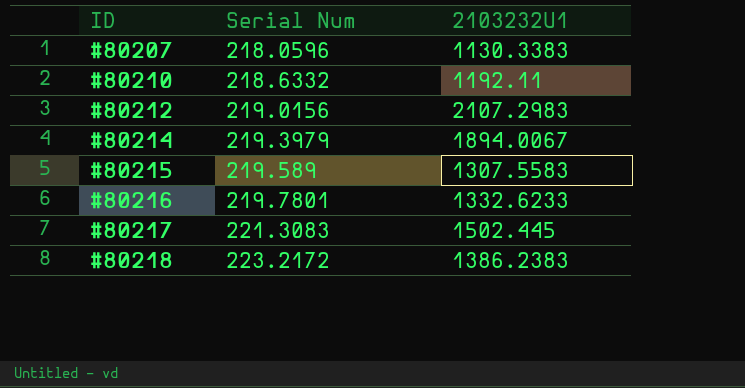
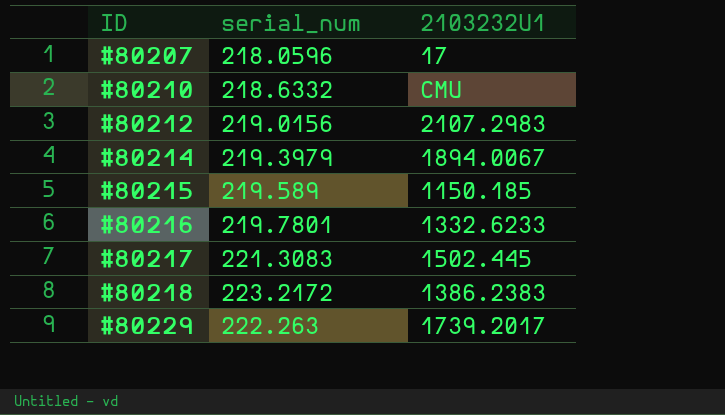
column name: Serial Num -> serial_num
#80207 | 2103232U1: 1130.3383 -> 17
#80210 | 2103232U1: 1192.11 -> CMU
#80215 | 2103232U1: 1307.5583 -> 1150.185
row #80229: none -> 222.263 | 1739.2017

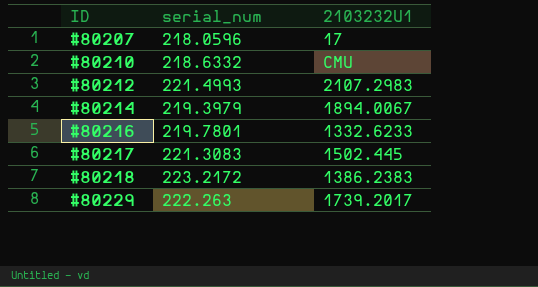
row #80215: 219.589 | 1150.185 -> none
#80212 | serial_num: 219.0156 -> 221.4993

